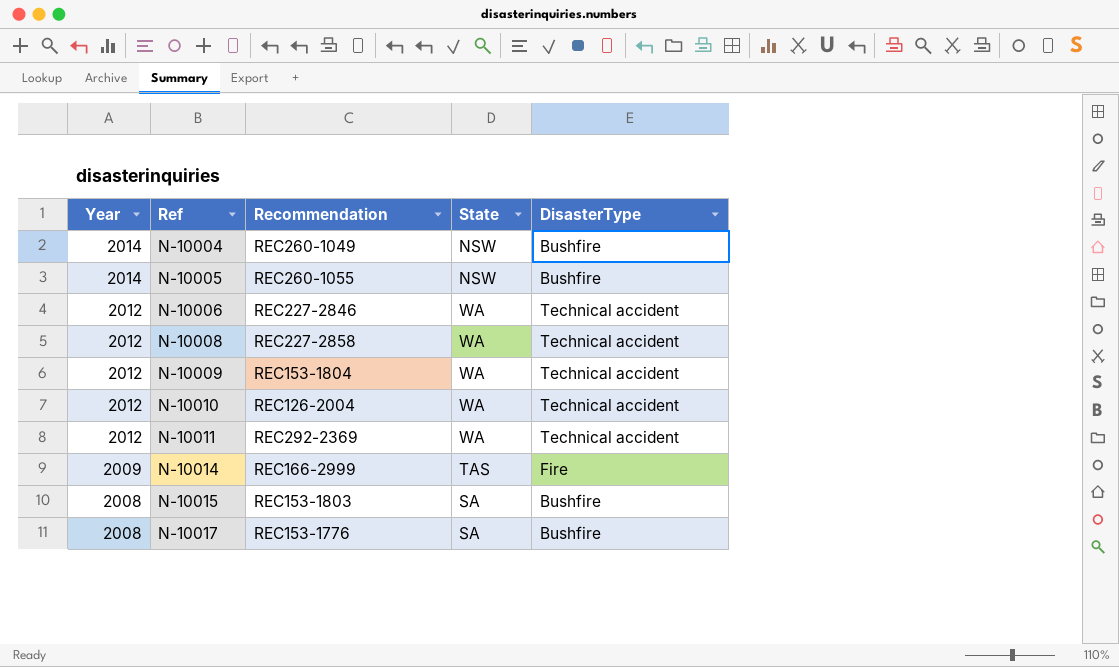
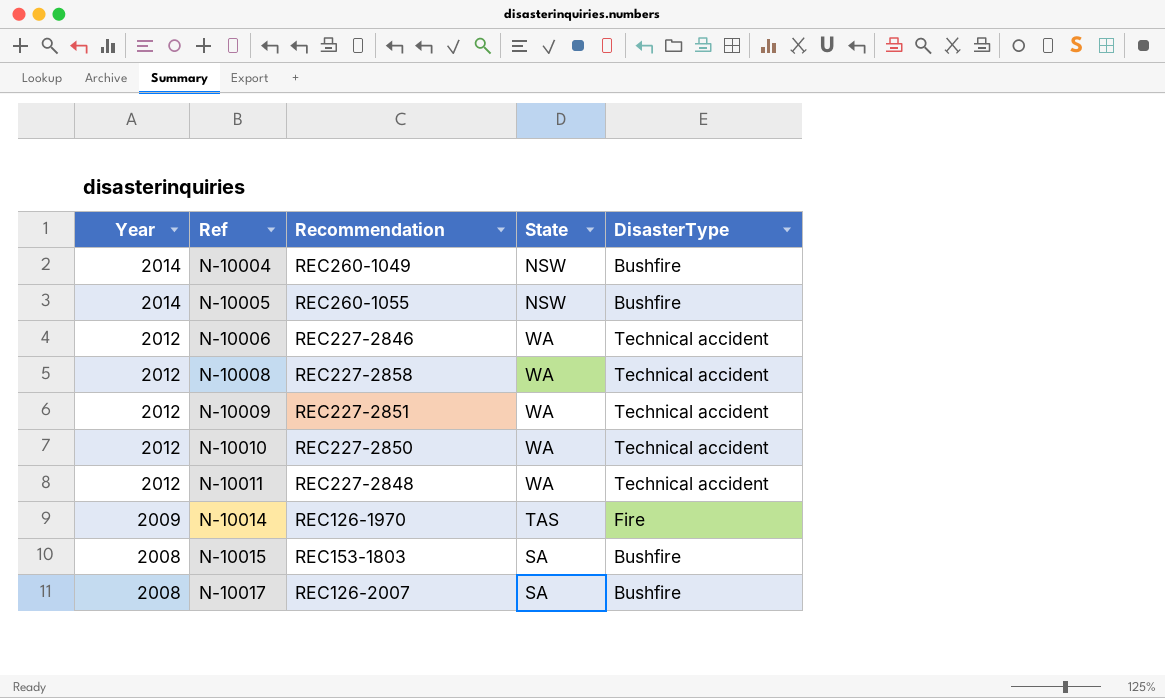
N-10009 | Recommendation: REC153-1804 -> REC227-2851
N-10010 | Recommendation: REC126-2004 -> REC227-2850
N-10011 | Recommendation: REC292-2369 -> REC227-2848
N-10014 | Recommendation: REC166-2999 -> REC126-1970
N-10017 | Recommendation: REC153-1776 -> REC126-2007

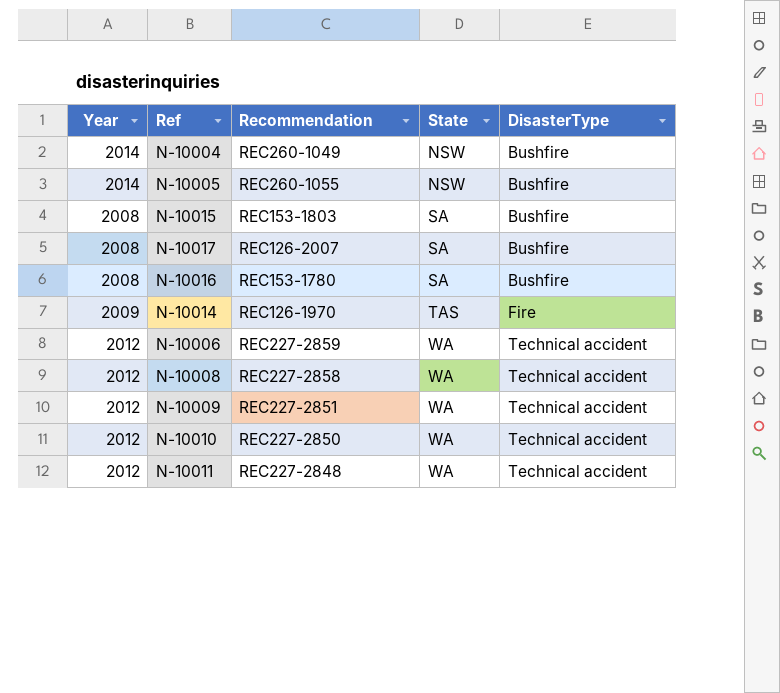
row order: Year descending -> State ascending
row N-10016: none -> 2008 | REC153-1780 | SA | Bushfire
N-10006 | Recommendation: REC227-2846 -> REC227-2859

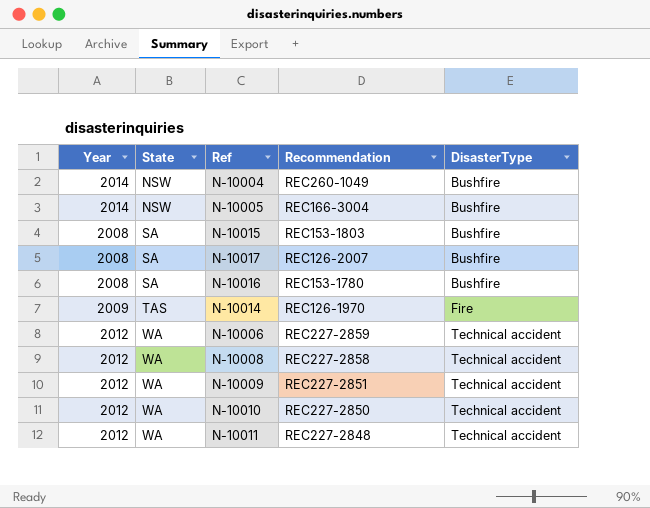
column State | position: 4 -> 2
N-10005 | Recommendation: REC260-1055 -> REC166-3004

